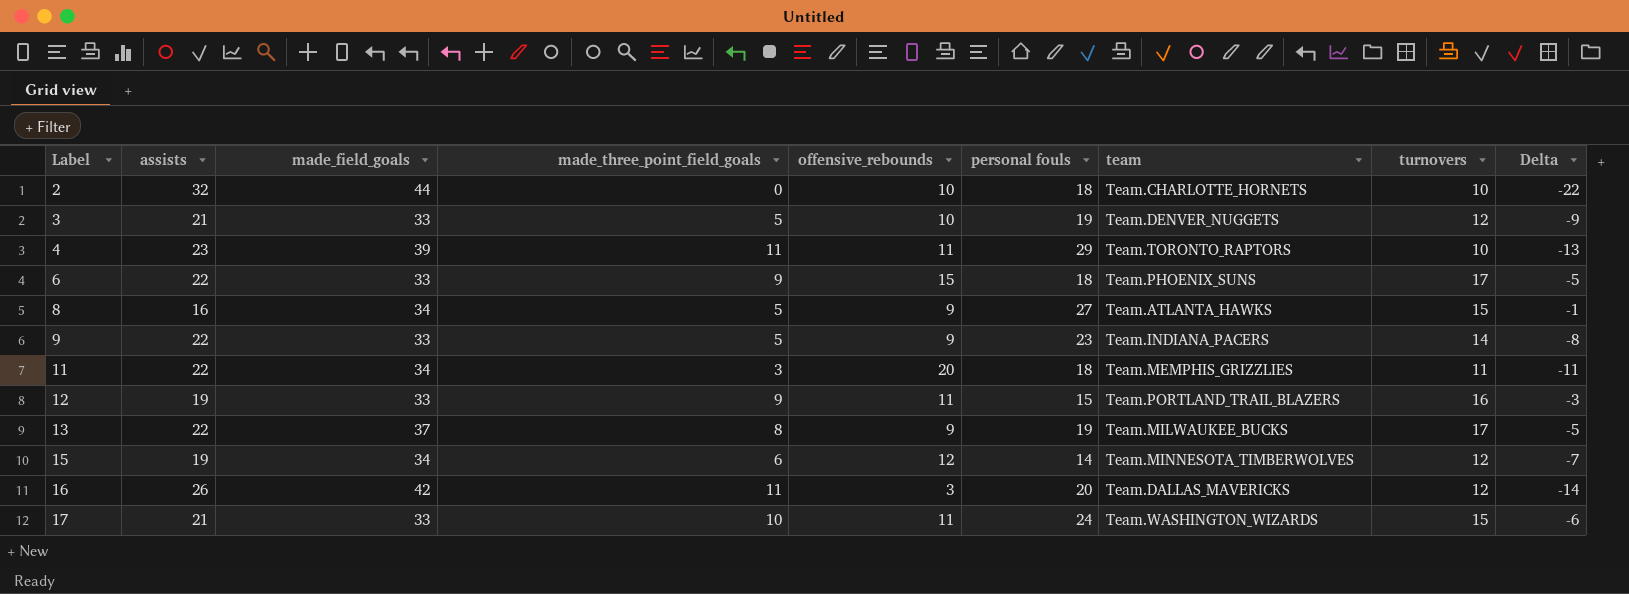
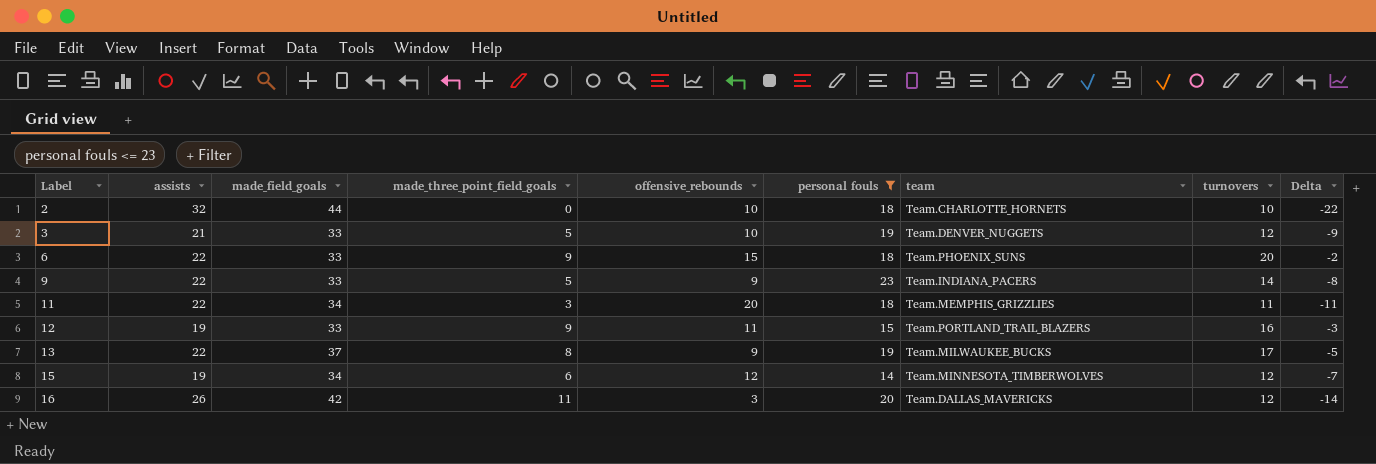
filter: none -> personal fouls <= 23
6 | turnovers: 17 -> 20
6 | Delta: -5 -> -2

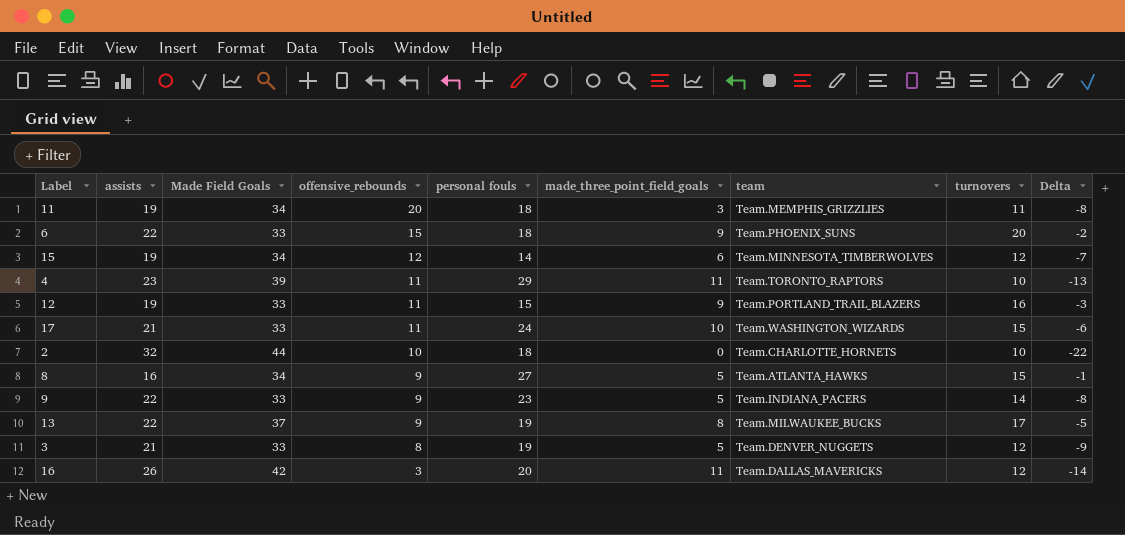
filter: personal fouls <= 23 -> none
row order: Label ascending -> offensive_rebounds descending
column name: made_field_goals -> Made Field Goals
column made_three_point_field_goals | position: 4 -> 6
11 | assists: 22 -> 19
11 | Delta: -11 -> -8
3 | offensive_rebounds: 10 -> 8

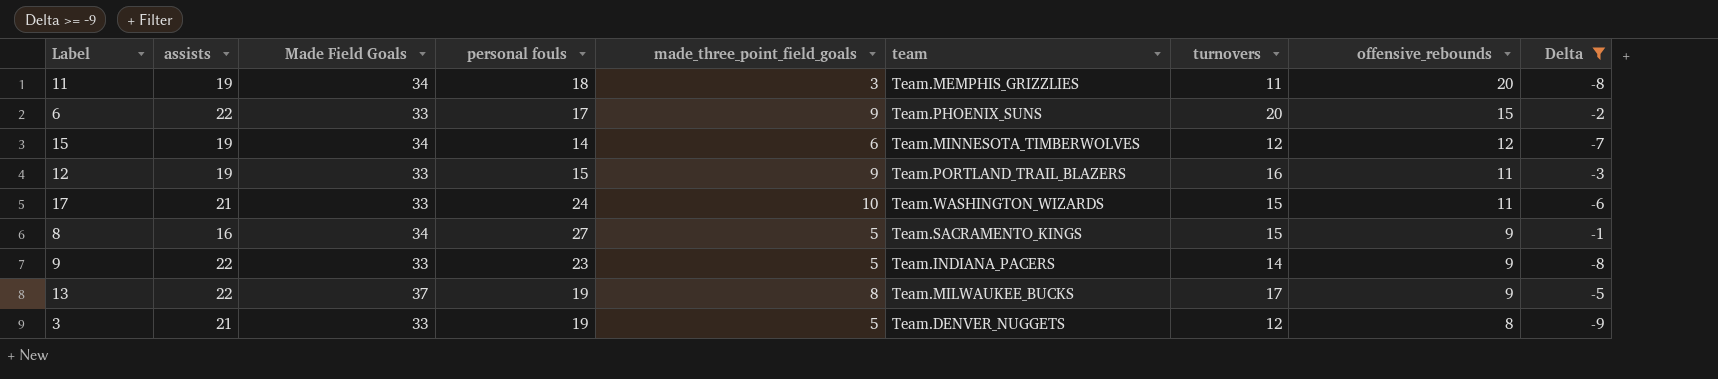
filter: none -> Delta >= -9
column offensive_rebounds | position: 4 -> 8
6 | personal fouls: 18 -> 17
8 | team: Team.ATLANTA_HAWKS -> Team.SACRAMENTO_KINGS

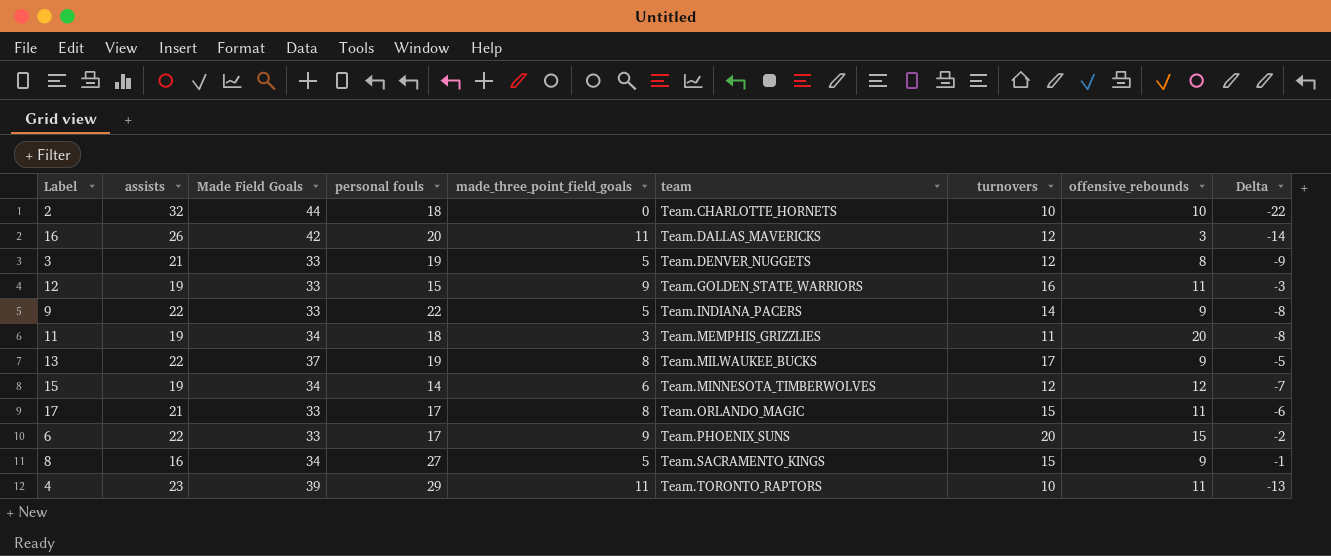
filter: Delta >= -9 -> none
row order: offensive_rebounds descending -> team ascending
12 | team: Team.PORTLAND_TRAIL_BLAZERS -> Team.GOLDEN_STATE_WARRIORS
9 | personal fouls: 23 -> 22
17 | personal fouls: 24 -> 17
17 | made_three_point_field_goals: 10 -> 8
17 | team: Team.WASHINGTON_WIZARDS -> Team.ORLANDO_MAGIC

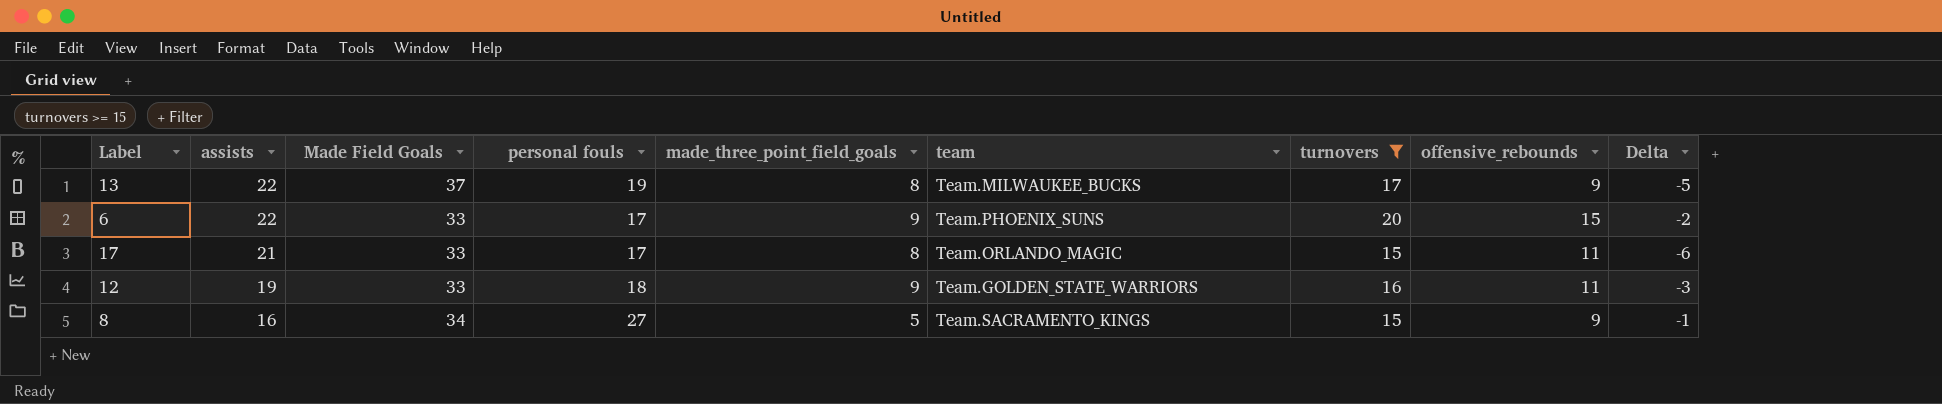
filter: none -> turnovers >= 15
row order: team ascending -> assists descending
12 | personal fouls: 15 -> 18

